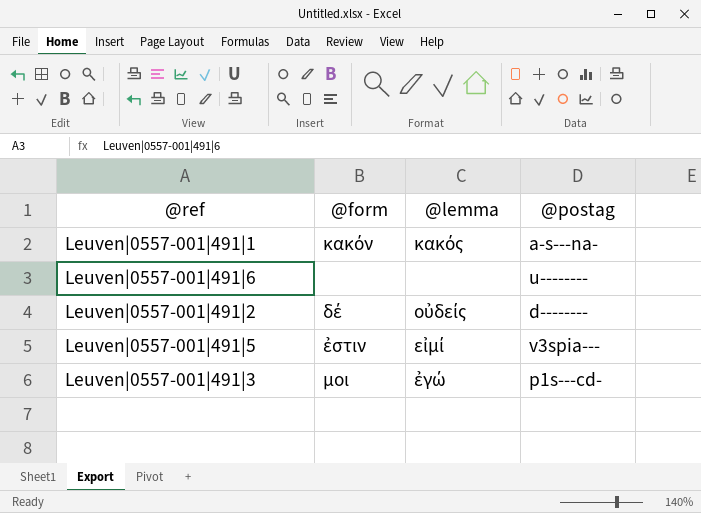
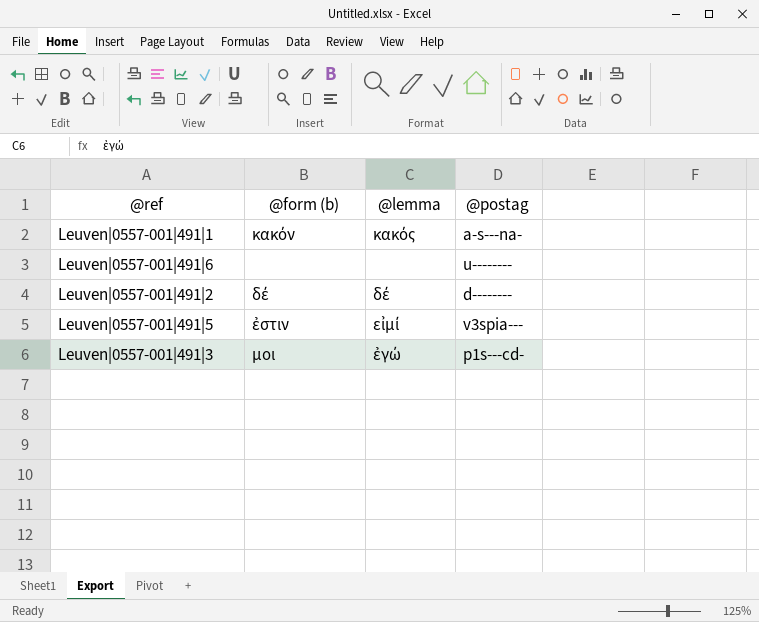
column name: @form -> @form (b)
Leuven|0557-001|491|2 | @lemma: οὐδείς -> δέ

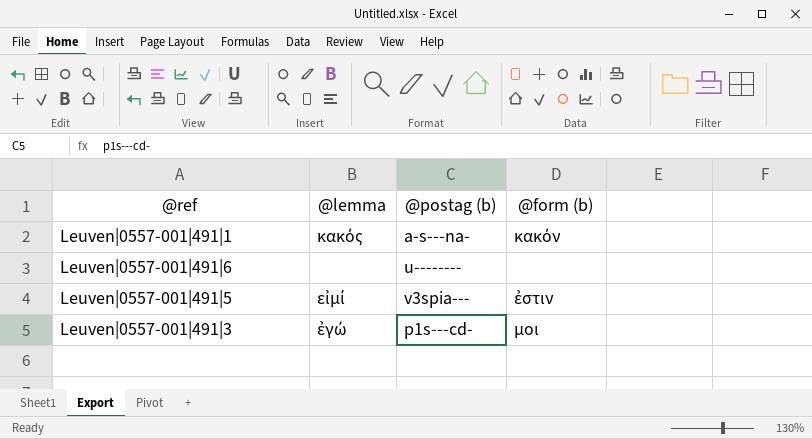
column name: @postag -> @postag (b)
column @form (b) | position: 2 -> 4
row Leuven|0557-001|491|2: δέ | δέ | d-------- -> none

